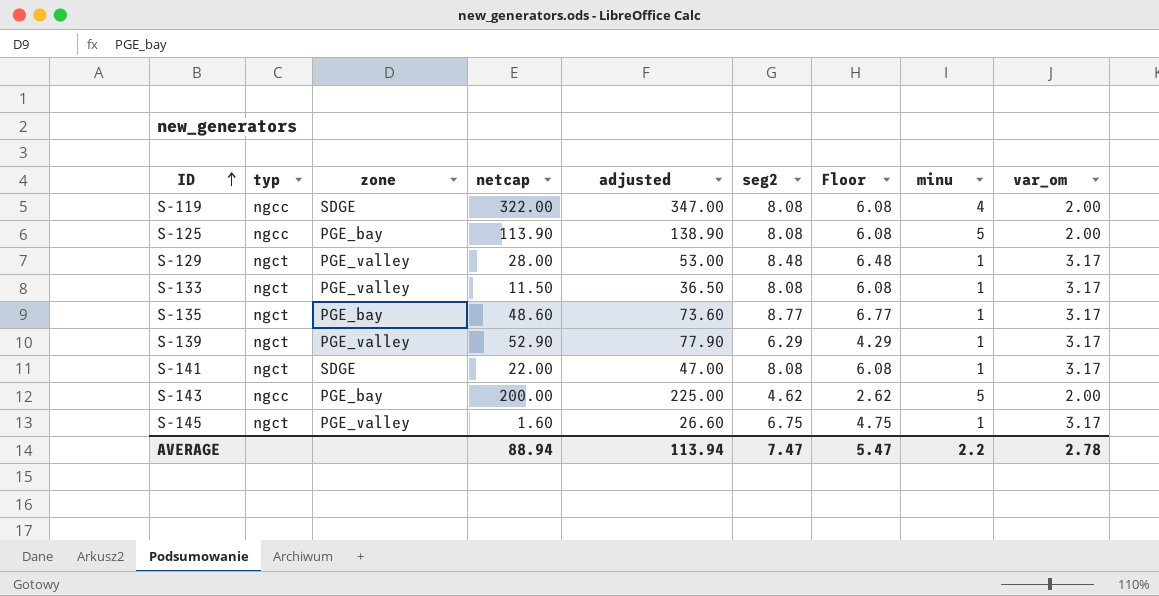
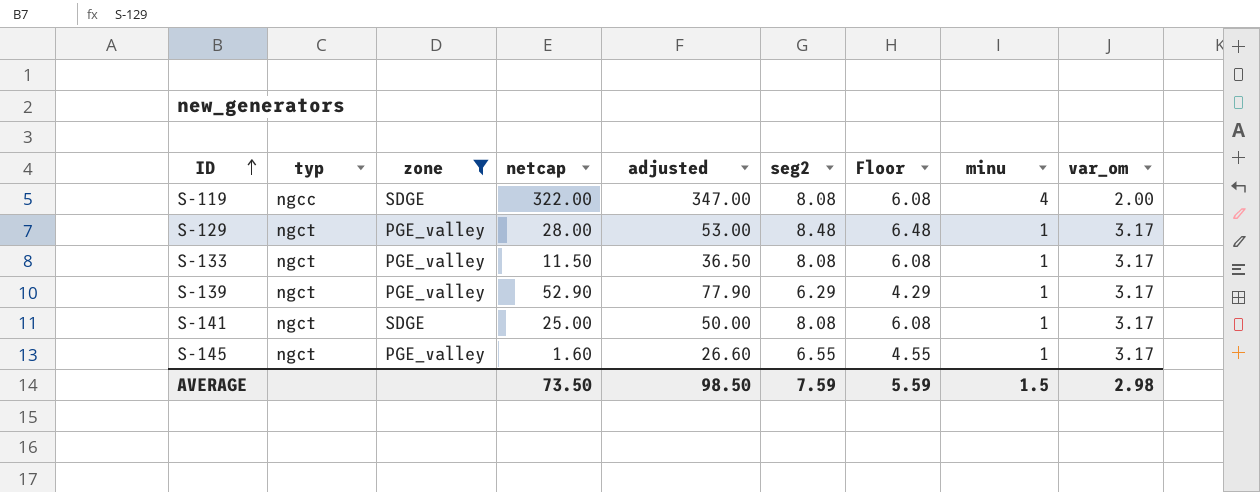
filter: none -> zone != PGE_bay
S-141 | netcap: 22.00 -> 25.00
S-141 | adjusted: 47.00 -> 50.00
S-145 | seg2: 6.75 -> 6.55
S-145 | Floor: 4.75 -> 4.55
AVERAGE | netcap: 88.94 -> 73.50
AVERAGE | adjusted: 113.94 -> 98.50
AVERAGE | seg2: 7.47 -> 7.59
AVERAGE | Floor: 5.47 -> 5.59
AVERAGE | minu: 2.2 -> 1.5
AVERAGE | var_om: 2.78 -> 2.98

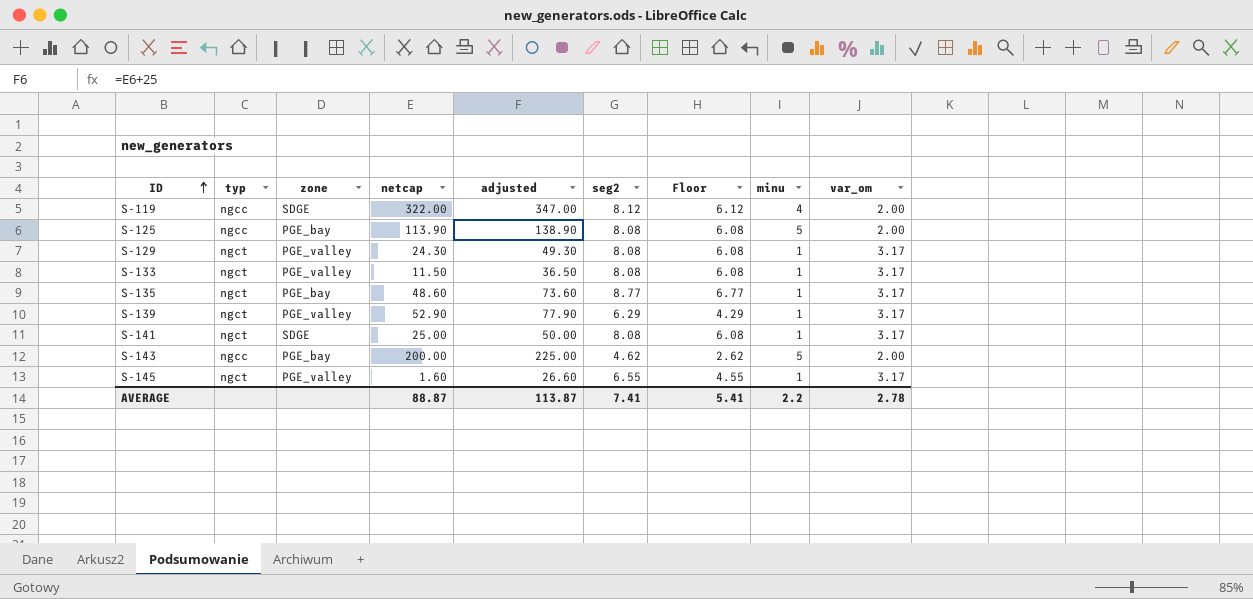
filter: zone != PGE_bay -> none
S-119 | seg2: 8.08 -> 8.12
S-119 | Floor: 6.08 -> 6.12
S-129 | netcap: 28.00 -> 24.30
S-129 | adjusted: 53.00 -> 49.30
S-129 | seg2: 8.48 -> 8.08
S-129 | Floor: 6.48 -> 6.08
AVERAGE | netcap: 73.50 -> 88.87
AVERAGE | adjusted: 98.50 -> 113.87
AVERAGE | seg2: 7.59 -> 7.41
AVERAGE | Floor: 5.59 -> 5.41
AVERAGE | minu: 1.5 -> 2.2
AVERAGE | var_om: 2.98 -> 2.78

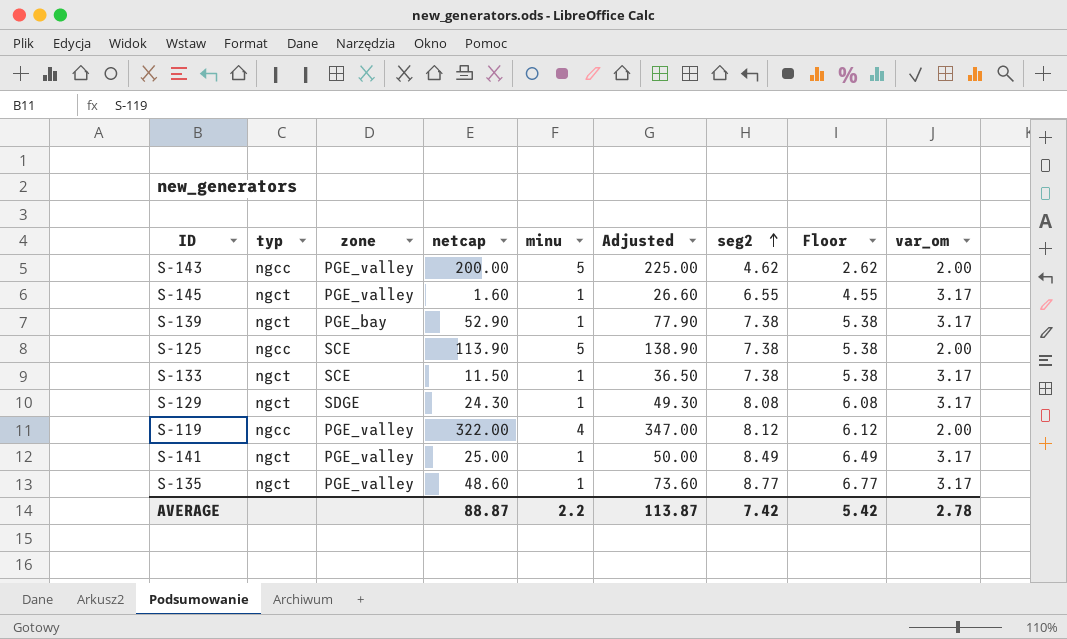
row order: ID ascending -> seg2 ascending
column minu | position: 8 -> 5
column name: adjusted -> Adjusted
S-143 | zone: PGE_bay -> PGE_valley
S-139 | zone: PGE_valley -> PGE_bay
S-139 | seg2: 6.29 -> 7.38
S-139 | Floor: 4.29 -> 5.38
S-125 | zone: PGE_bay -> SCE
S-125 | seg2: 8.08 -> 7.38
S-125 | Floor: 6.08 -> 5.38
S-133 | zone: PGE_valley -> SCE
S-133 | seg2: 8.08 -> 7.38
S-133 | Floor: 6.08 -> 5.38
S-129 | zone: PGE_valley -> SDGE
S-119 | zone: SDGE -> PGE_valley
S-141 | zone: SDGE -> PGE_valley
S-141 | seg2: 8.08 -> 8.49
S-141 | Floor: 6.08 -> 6.49
S-135 | zone: PGE_bay -> PGE_valley
AVERAGE | seg2: 7.41 -> 7.42
AVERAGE | Floor: 5.41 -> 5.42

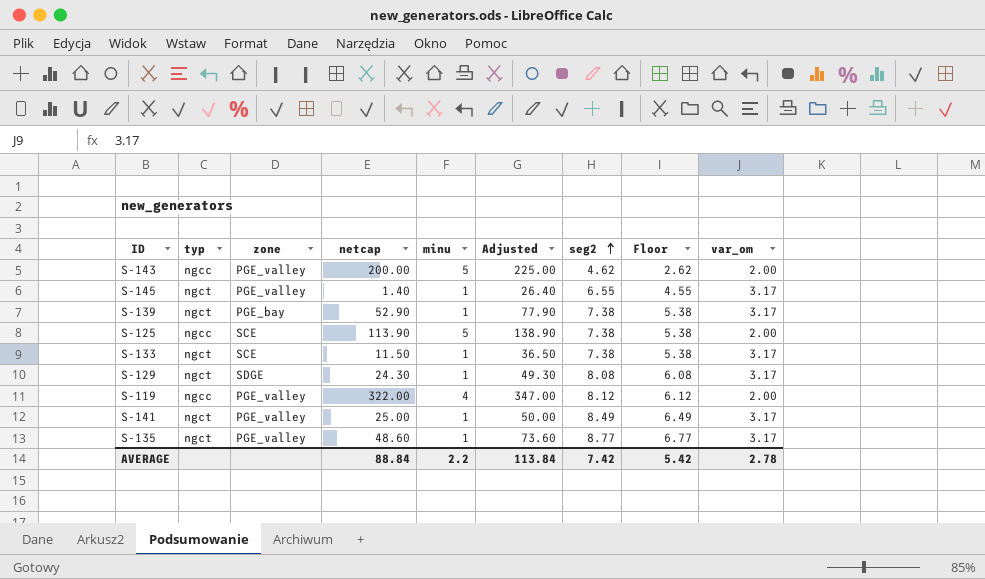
S-145 | netcap: 1.60 -> 1.40
S-145 | Adjusted: 26.60 -> 26.40
AVERAGE | netcap: 88.87 -> 88.84
AVERAGE | Adjusted: 113.87 -> 113.84

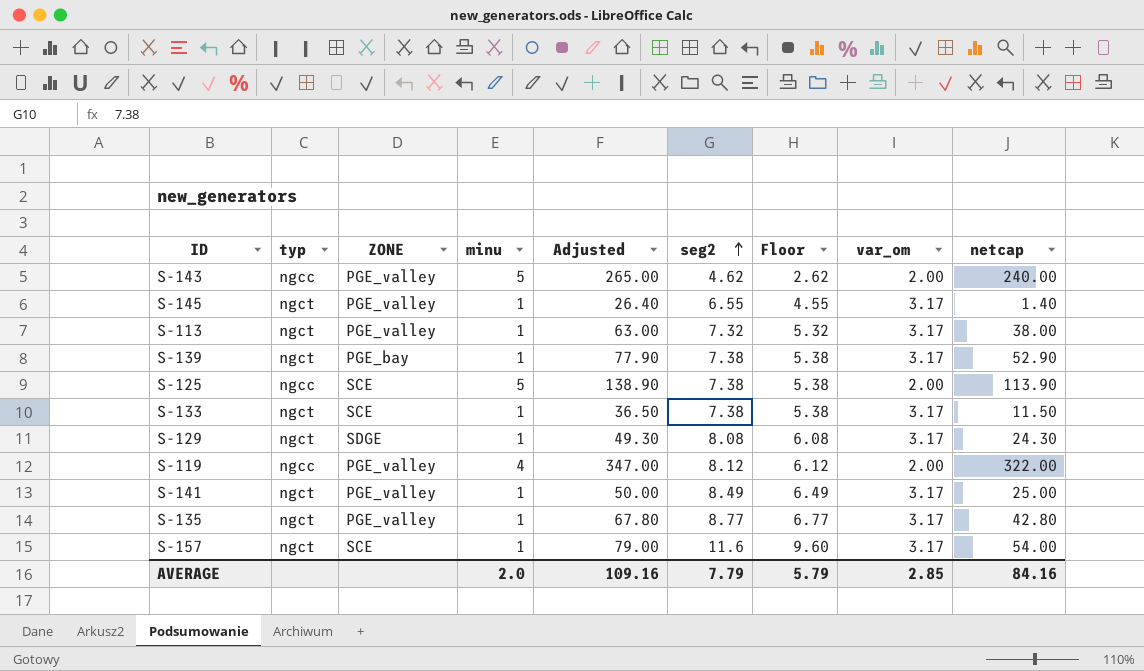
column name: zone -> ZONE
column netcap | position: 4 -> 9
S-143 | Adjusted: 225.00 -> 265.00
S-143 | netcap: 200.00 -> 240.00
row S-113: none -> ngct | PGE_valley | 1 | 63.00 | 7.32 | 5.32 | 3.17 | 38.00
S-135 | Adjusted: 73.60 -> 67.80
S-135 | netcap: 48.60 -> 42.80
row S-157: none -> ngct | SCE | 1 | 79.00 | 11.6 | 9.60 | 3.17 | 54.00
AVERAGE | minu: 2.2 -> 2.0
AVERAGE | Adjusted: 113.84 -> 109.16
AVERAGE | seg2: 7.42 -> 7.79
AVERAGE | Floor: 5.42 -> 5.79
AVERAGE | var_om: 2.78 -> 2.85
AVERAGE | netcap: 88.84 -> 84.16

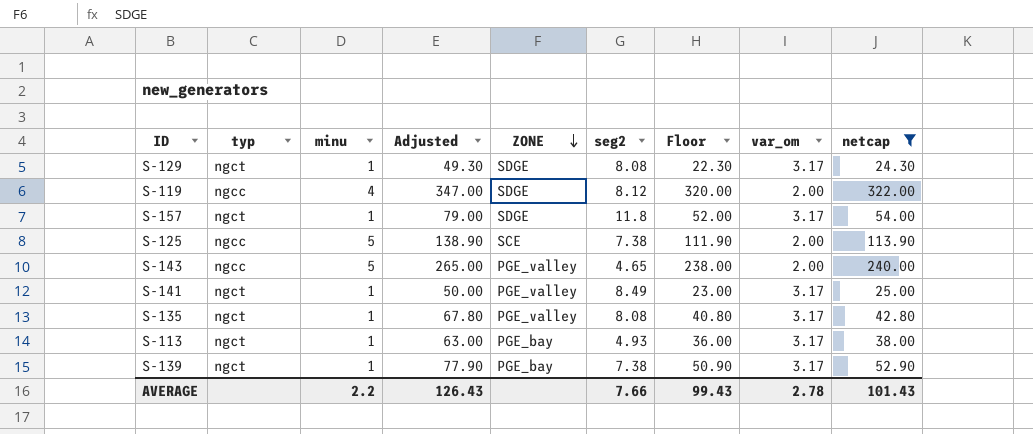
filter: none -> netcap >= 24.30
row order: seg2 ascending -> ZONE descending
column ZONE | position: 3 -> 5
column Floor | formula: [seg2] - 2 -> [netcap] - 2
S-119 | ZONE: PGE_valley -> SDGE
S-157 | ZONE: SCE -> SDGE
S-157 | seg2: 11.6 -> 11.8
S-143 | seg2: 4.62 -> 4.65
S-135 | seg2: 8.77 -> 8.08
S-113 | ZONE: PGE_valley -> PGE_bay
S-113 | seg2: 7.32 -> 4.93
AVERAGE | minu: 2.0 -> 2.2
AVERAGE | Adjusted: 109.16 -> 126.43
AVERAGE | seg2: 7.79 -> 7.66
AVERAGE | Floor: 5.79 -> 99.43
AVERAGE | var_om: 2.85 -> 2.78
AVERAGE | netcap: 84.16 -> 101.43

